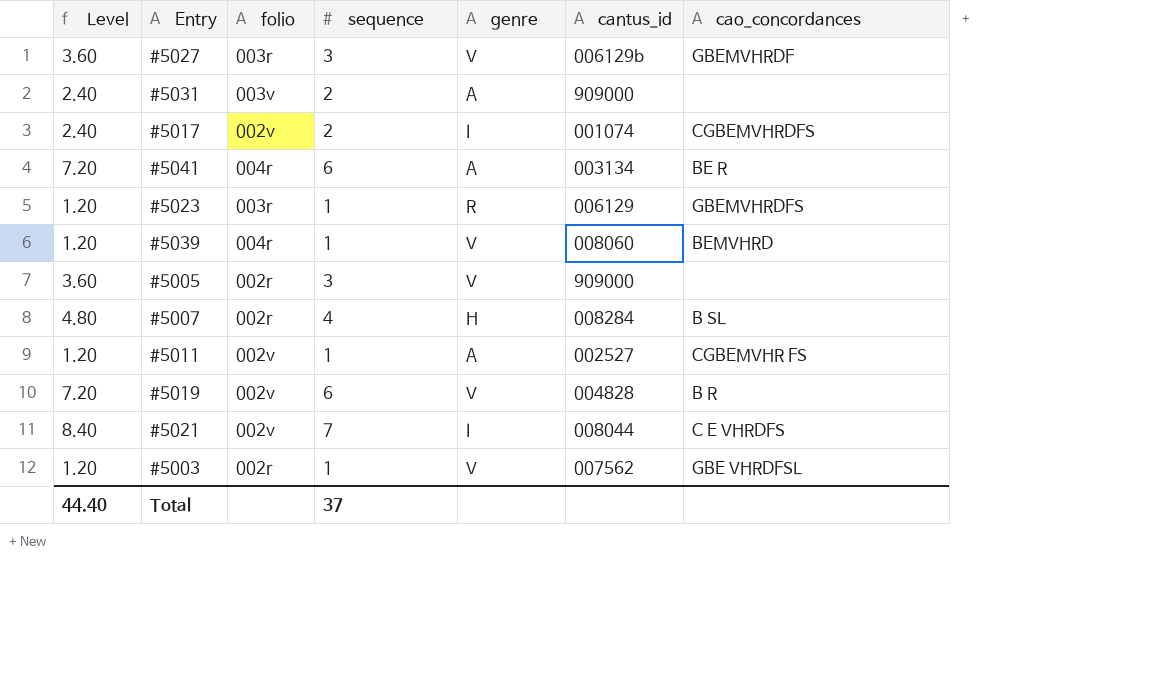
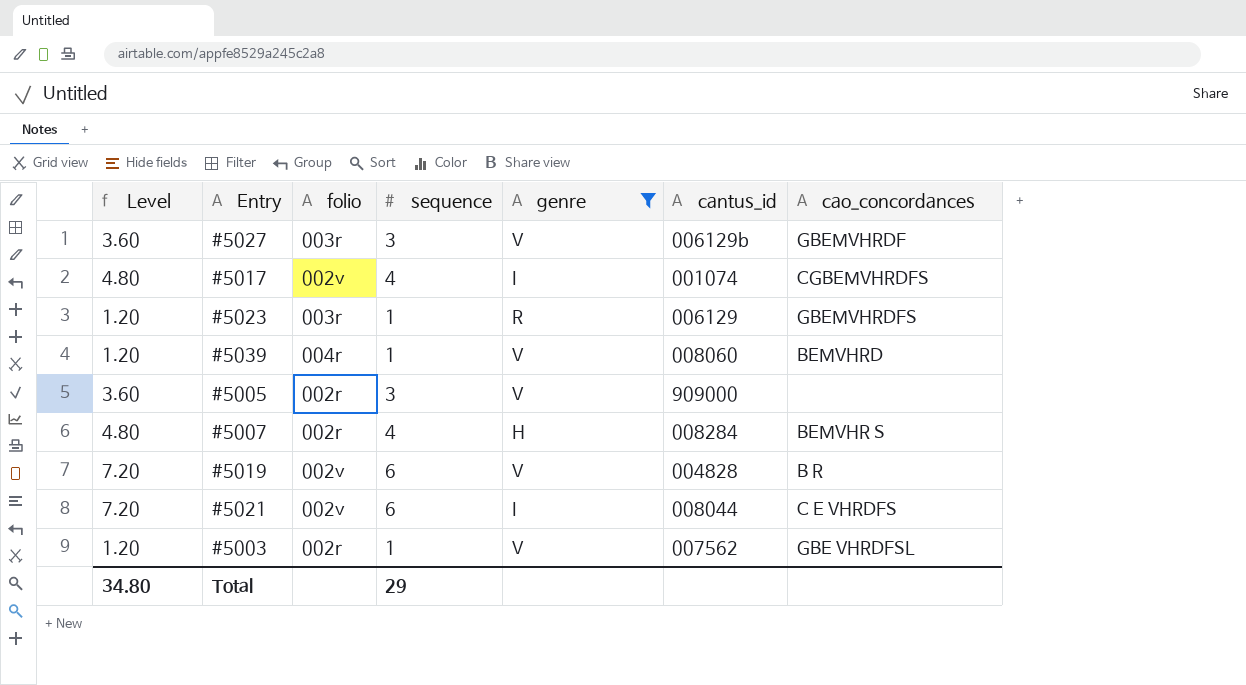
filter: none -> genre != A
#5017 | Level: 2.40 -> 4.80
#5017 | sequence: 2 -> 4
#5007 | cao_concordances: B SL -> BEMVHR S
#5021 | Level: 8.40 -> 7.20
#5021 | sequence: 7 -> 6
Total | Level: 44.40 -> 34.80
Total | sequence: 37 -> 29

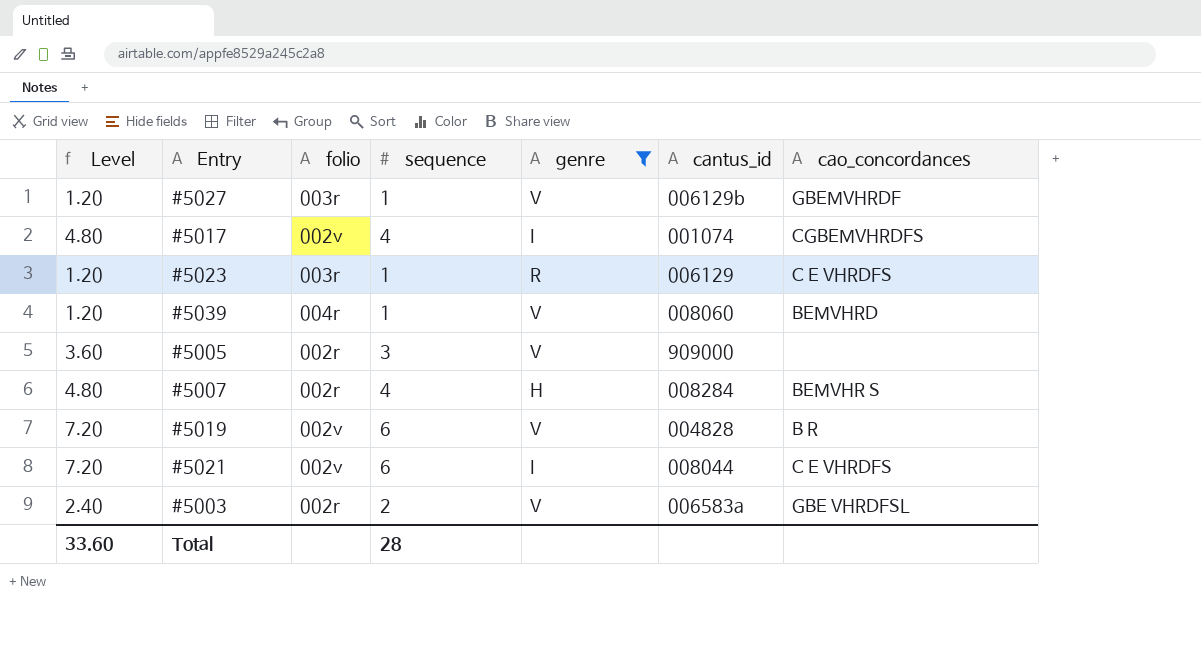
#5027 | Level: 3.60 -> 1.20
#5027 | sequence: 3 -> 1
#5023 | cao_concordances: GBEMVHRDFS -> C E VHRDFS
#5003 | Level: 1.20 -> 2.40
#5003 | sequence: 1 -> 2
#5003 | cantus_id: 007562 -> 006583a
Total | Level: 34.80 -> 33.60
Total | sequence: 29 -> 28

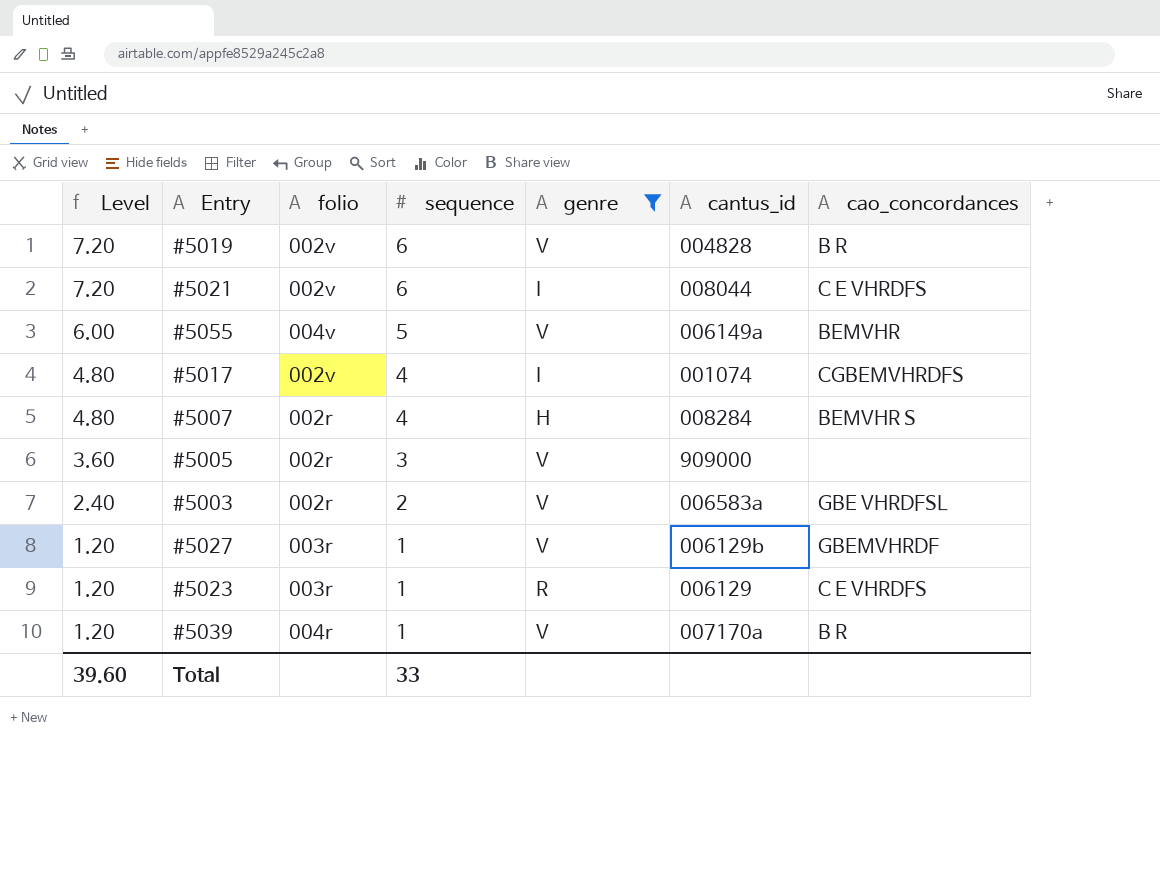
row order: none -> Level descending
row #5055: none -> 6.00 | 004v | 5 | V | 006149a | BEMVHR
#5039 | cantus_id: 008060 -> 007170a
#5039 | cao_concordances: BEMVHRD -> B R
Total | Level: 33.60 -> 39.60
Total | sequence: 28 -> 33

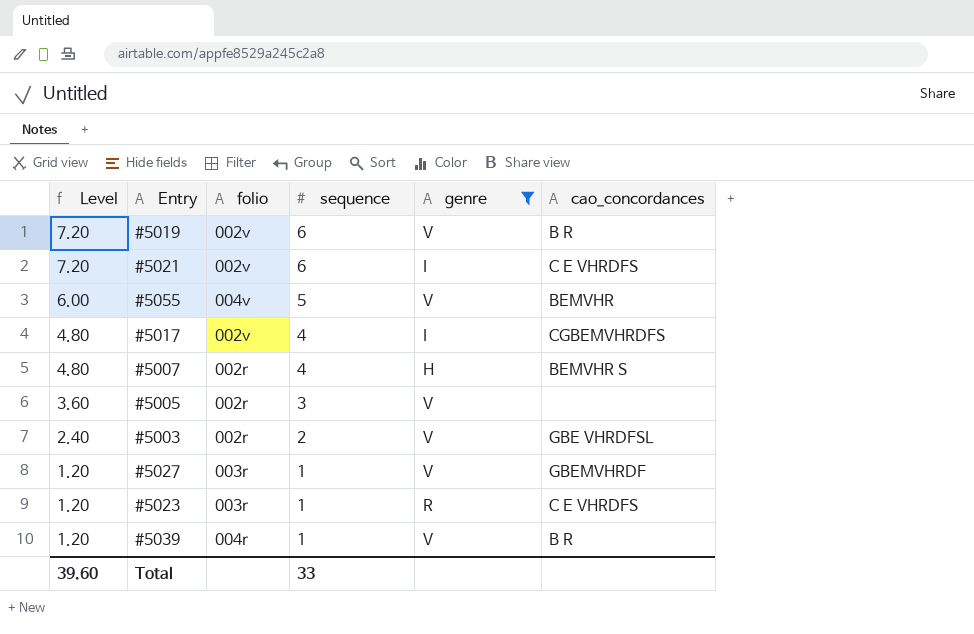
column cantus_id | position: 6 -> none

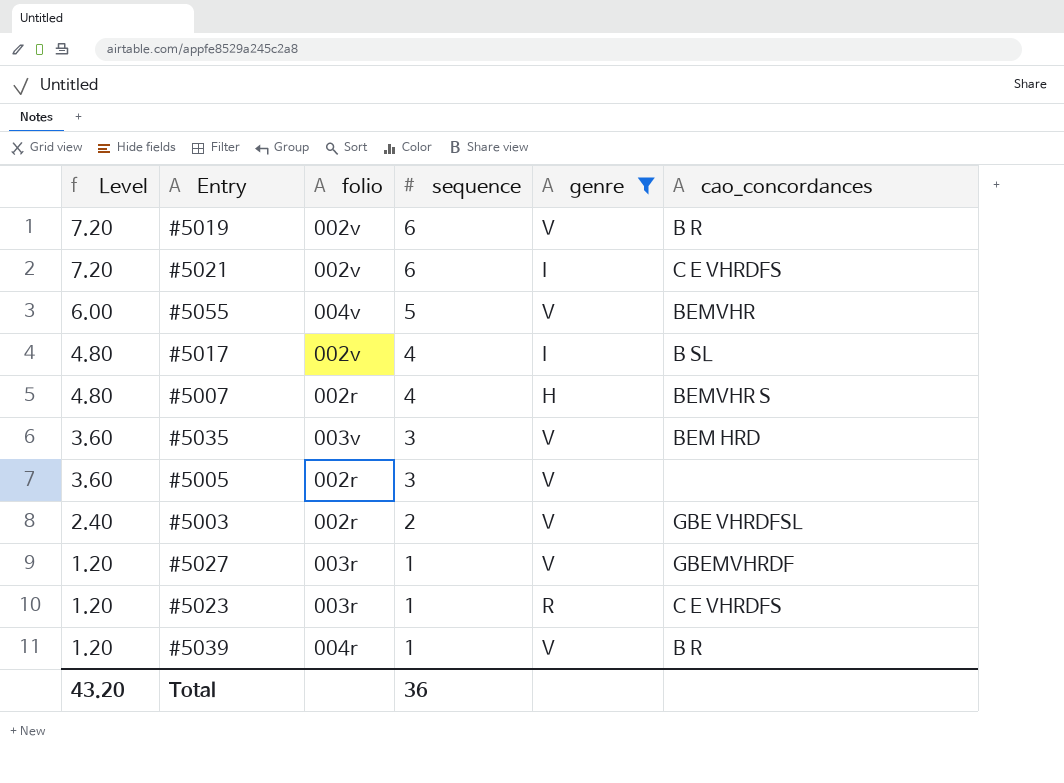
#5017 | cao_concordances: CGBEMVHRDFS -> B SL
row #5035: none -> 3.60 | 003v | 3 | V | BEM HRD
Total | Level: 39.60 -> 43.20
Total | sequence: 33 -> 36

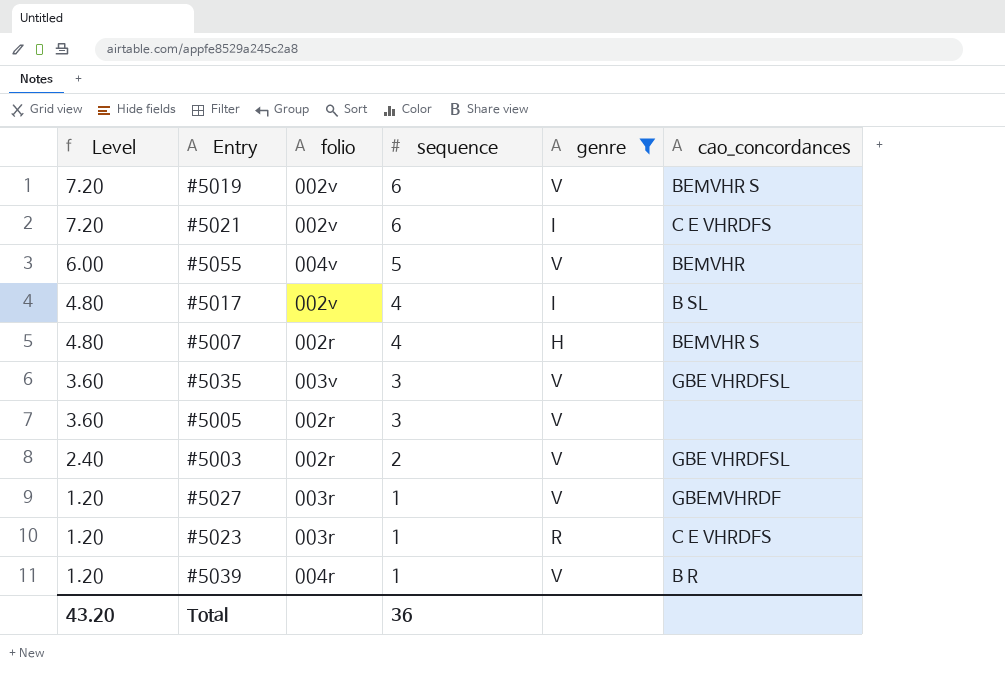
#5019 | cao_concordances: B R -> BEMVHR S
#5035 | cao_concordances: BEM HRD -> GBE VHRDFSL

